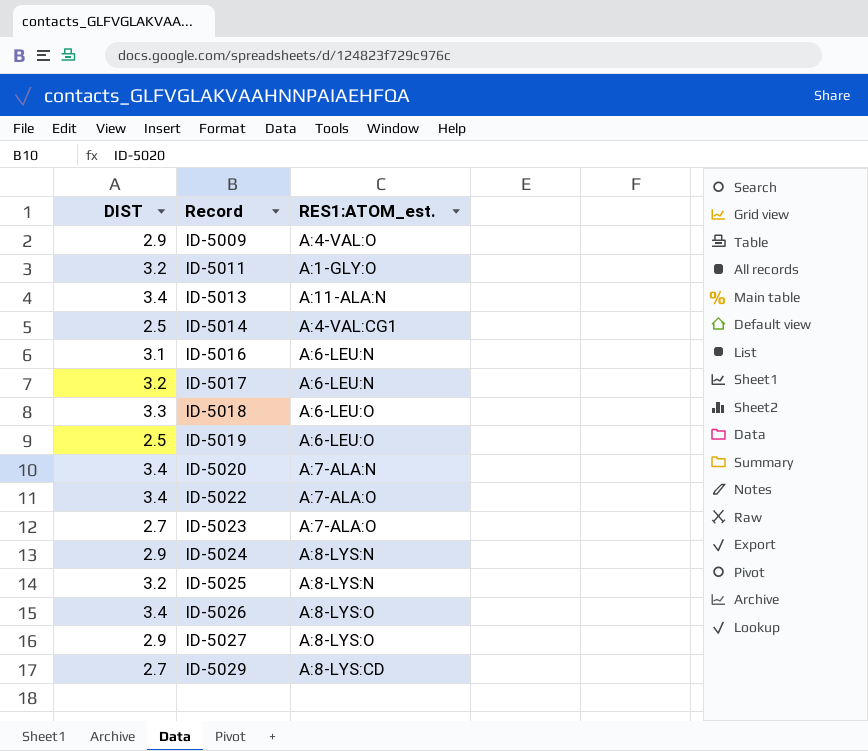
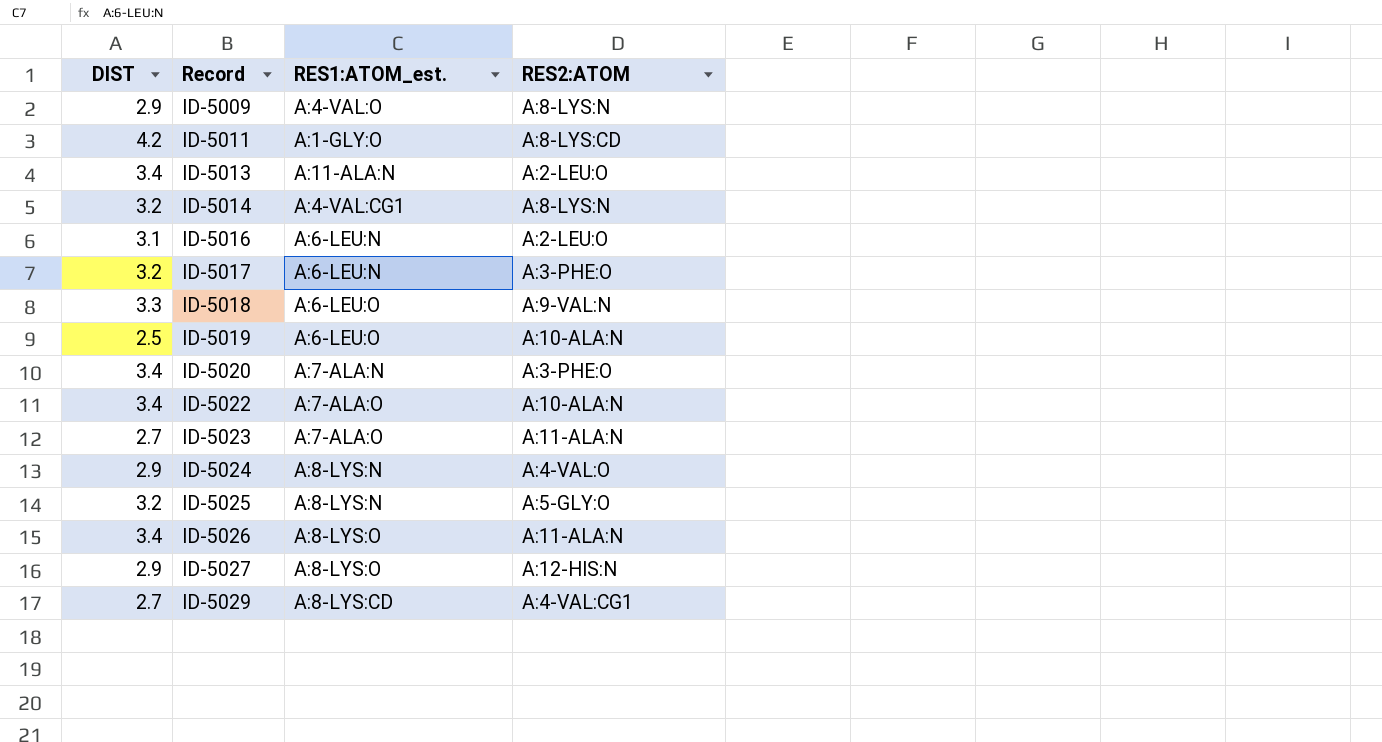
column RES2:ATOM | position: none -> 4
ID-5011 | DIST: 3.2 -> 4.2
ID-5014 | DIST: 2.5 -> 3.2

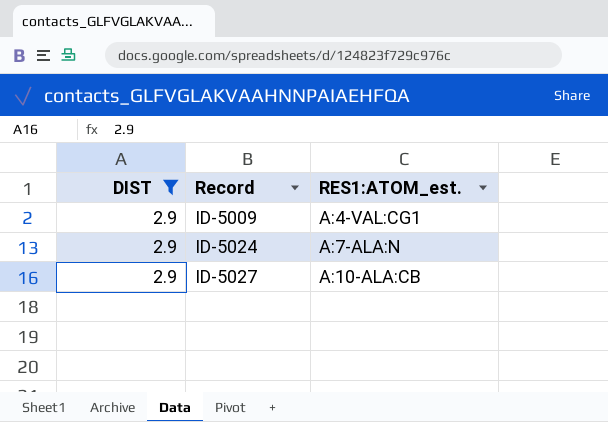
filter: none -> DIST = 2.9
column RES2:ATOM | position: 4 -> none
ID-5009 | RES1:ATOM_est.: A:4-VAL:O -> A:4-VAL:CG1
ID-5024 | RES1:ATOM_est.: A:8-LYS:N -> A:7-ALA:N
ID-5027 | RES1:ATOM_est.: A:8-LYS:O -> A:10-ALA:CB

